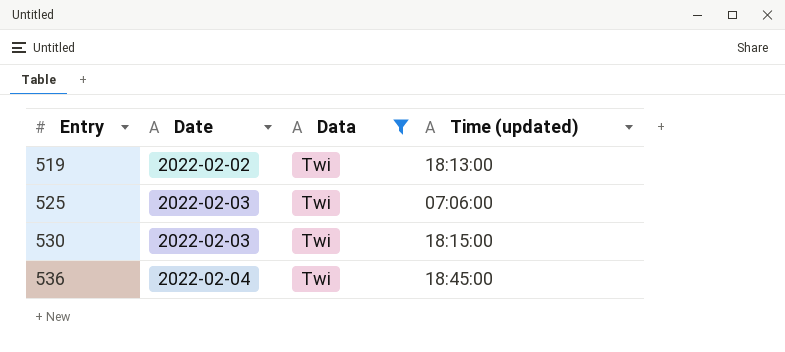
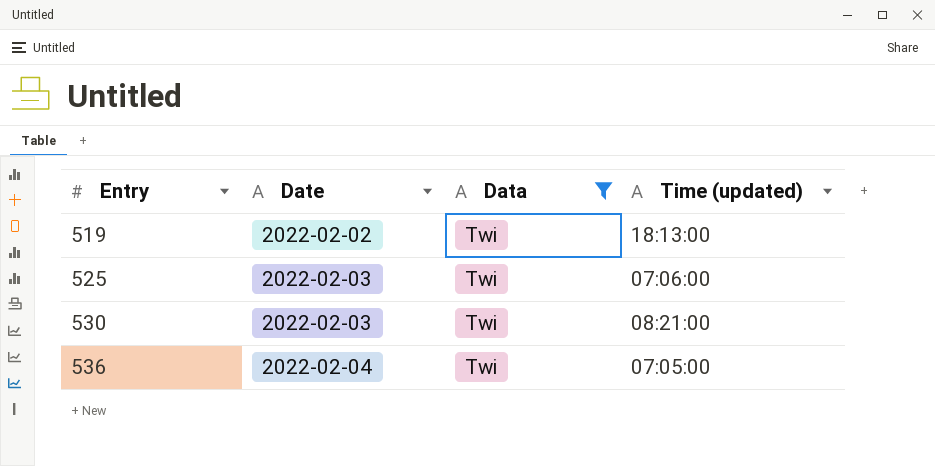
530 | Time (updated): 18:15:00 -> 08:21:00
536 | Time (updated): 18:45:00 -> 07:05:00

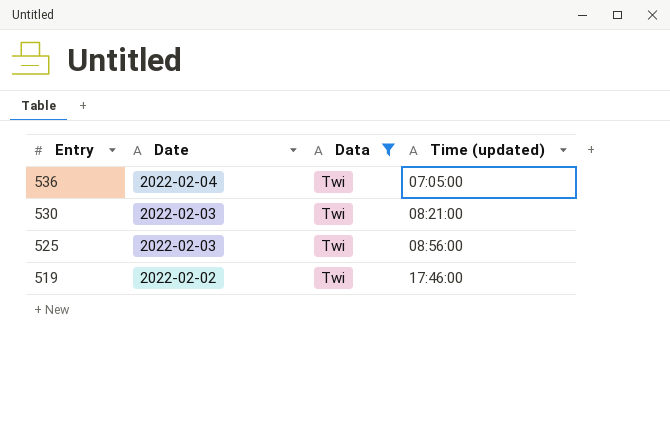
row order: Entry ascending -> Entry descending
525 | Time (updated): 07:06:00 -> 08:56:00
519 | Time (updated): 18:13:00 -> 17:46:00

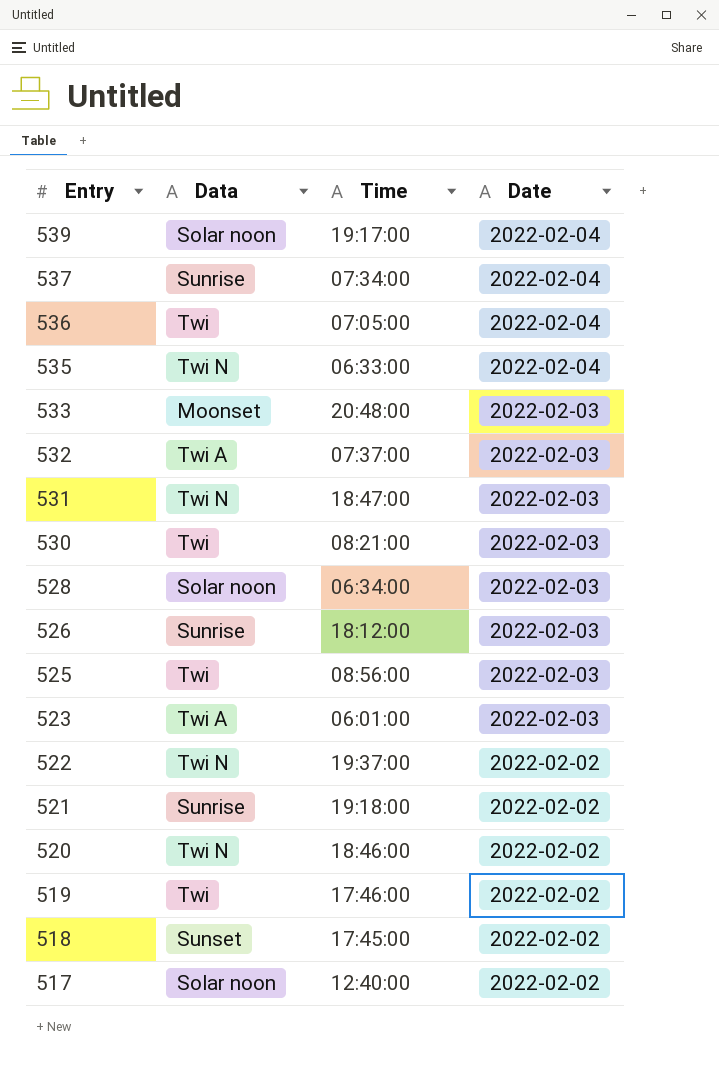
filter: Data = Twi -> none
column name: Time (updated) -> Time
column Date | position: 2 -> 4

